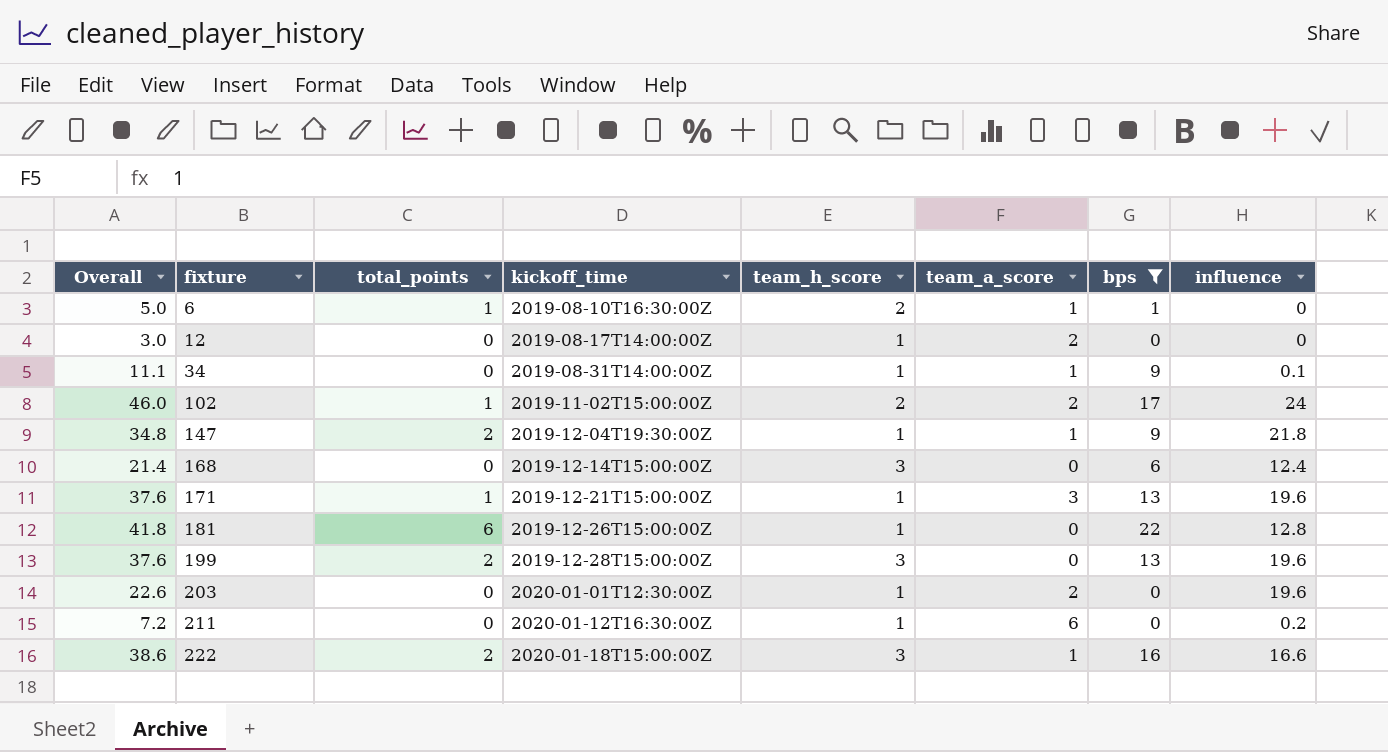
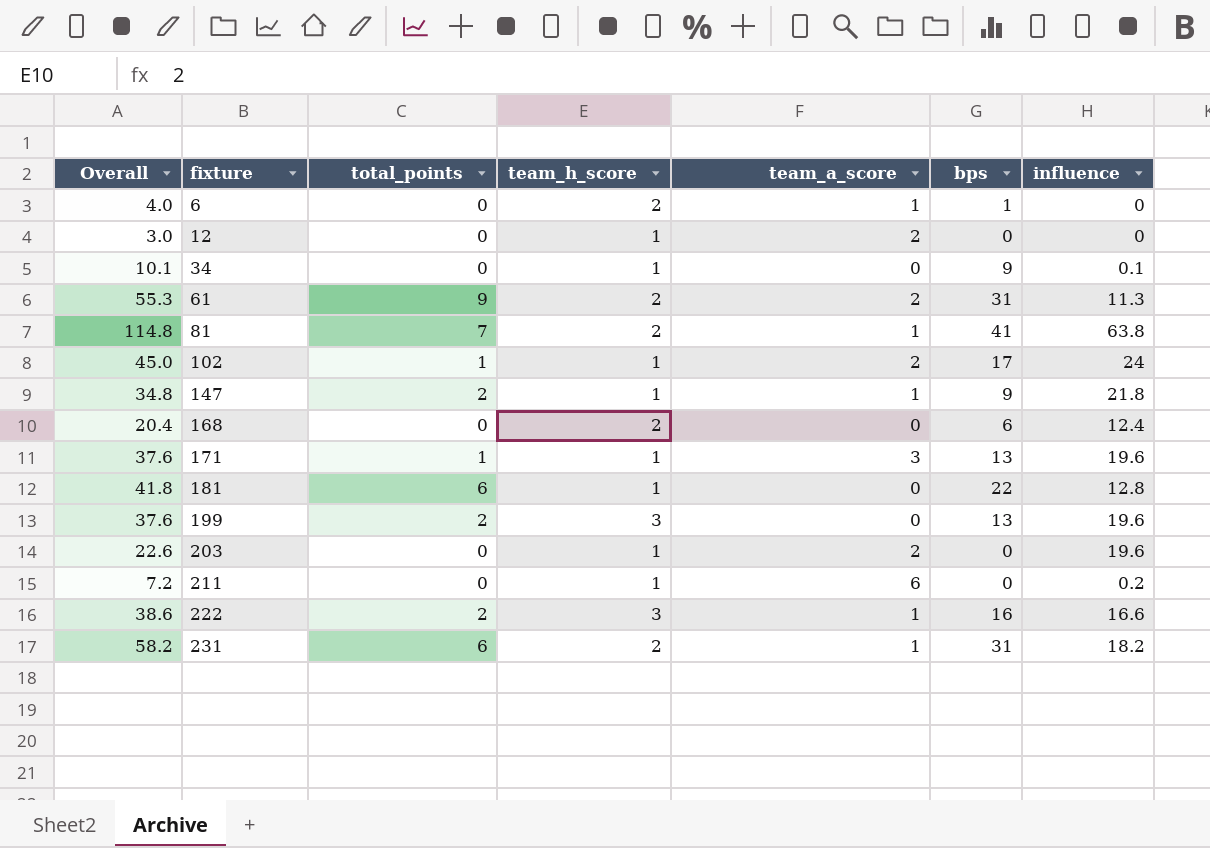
filter: bps <= 22 -> none
column kickoff_time | position: 4 -> none
6 | Overall: 5.0 -> 4.0
6 | total_points: 1 -> 0
34 | Overall: 11.1 -> 10.1
34 | team_a_score: 1 -> 0
102 | Overall: 46.0 -> 45.0
102 | team_h_score: 2 -> 1
168 | Overall: 21.4 -> 20.4
168 | team_h_score: 3 -> 2

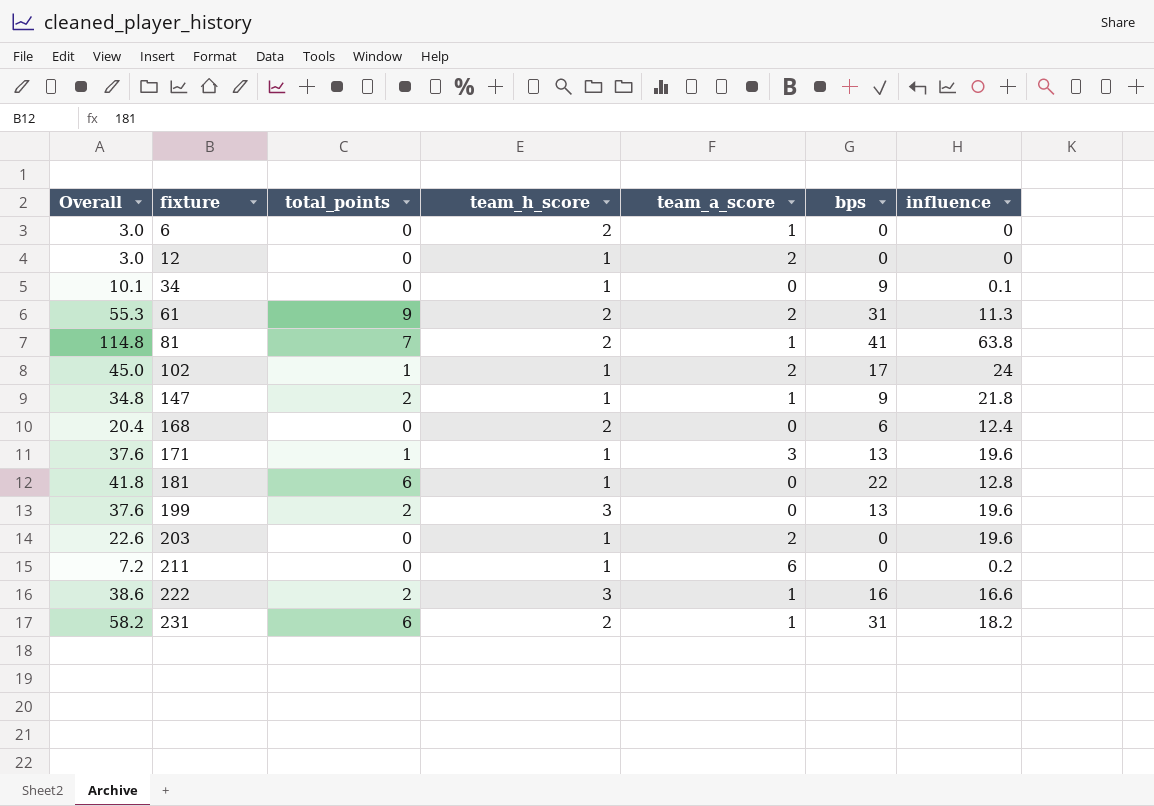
6 | Overall: 4.0 -> 3.0
6 | bps: 1 -> 0

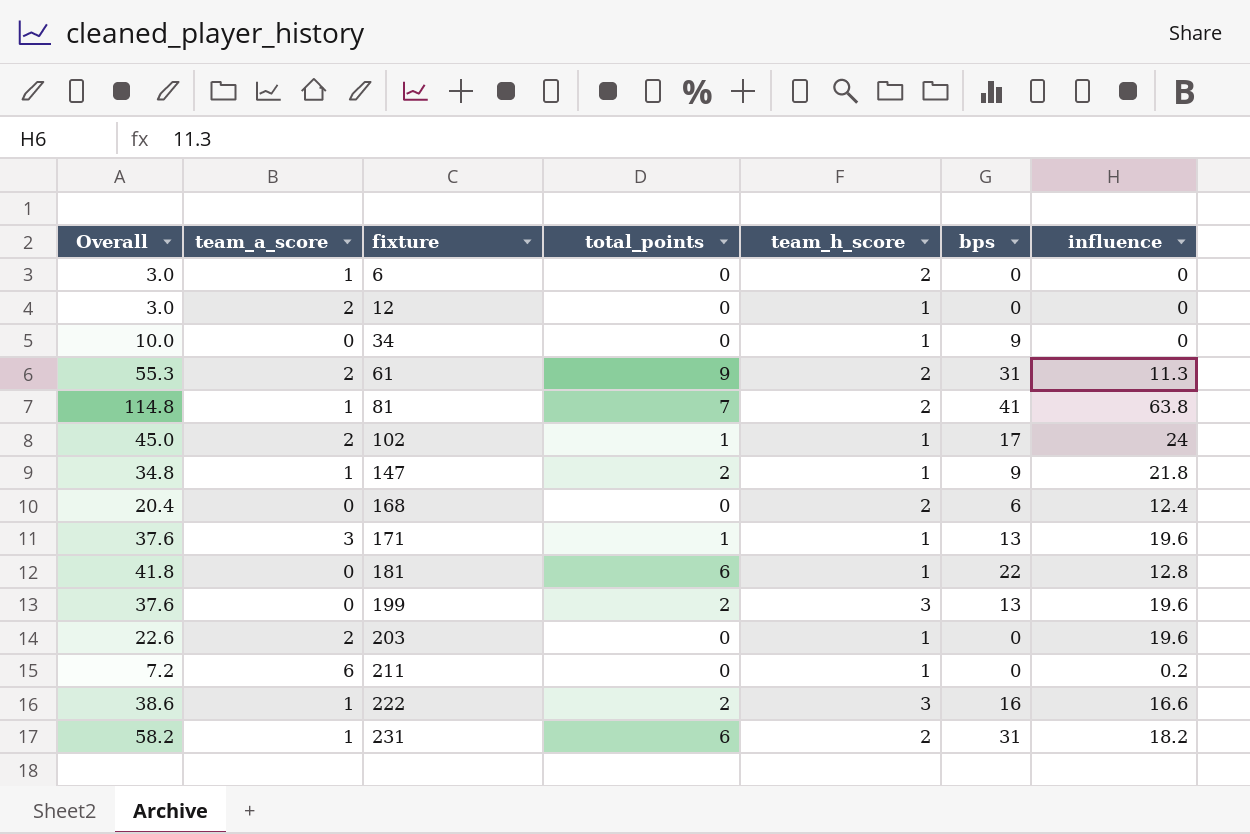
column team_a_score | position: 5 -> 2
34 | Overall: 10.1 -> 10.0
34 | influence: 0.1 -> 0

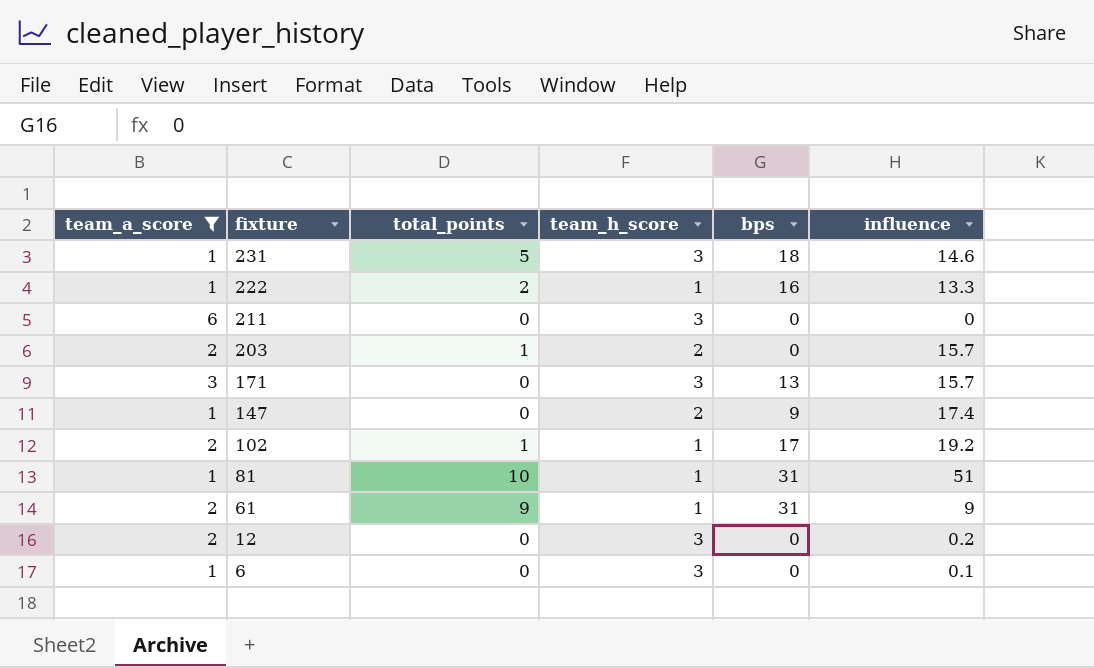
filter: none -> team_a_score != 0
row order: fixture ascending -> fixture descending
column Overall | formula: [team_a_score] + [total_points] + [team_h_score] + [bps] + [influence] -> none
231 | total_points: 6 -> 5
231 | team_h_score: 2 -> 3
231 | bps: 31 -> 18
231 | influence: 18.2 -> 14.6
222 | team_h_score: 3 -> 1
222 | influence: 16.6 -> 13.3
211 | team_h_score: 1 -> 3
211 | influence: 0.2 -> 0
203 | total_points: 0 -> 1
203 | team_h_score: 1 -> 2
203 | influence: 19.6 -> 15.7
171 | total_points: 1 -> 0
171 | team_h_score: 1 -> 3
171 | influence: 19.6 -> 15.7
147 | total_points: 2 -> 0
147 | team_h_score: 1 -> 2
147 | influence: 21.8 -> 17.4
102 | influence: 24 -> 19.2
81 | total_points: 7 -> 10
81 | team_h_score: 2 -> 1
81 | bps: 41 -> 31
81 | influence: 63.8 -> 51
61 | team_h_score: 2 -> 1
61 | influence: 11.3 -> 9
12 | team_h_score: 1 -> 3
12 | influence: 0 -> 0.2
6 | team_h_score: 2 -> 3
6 | influence: 0 -> 0.1

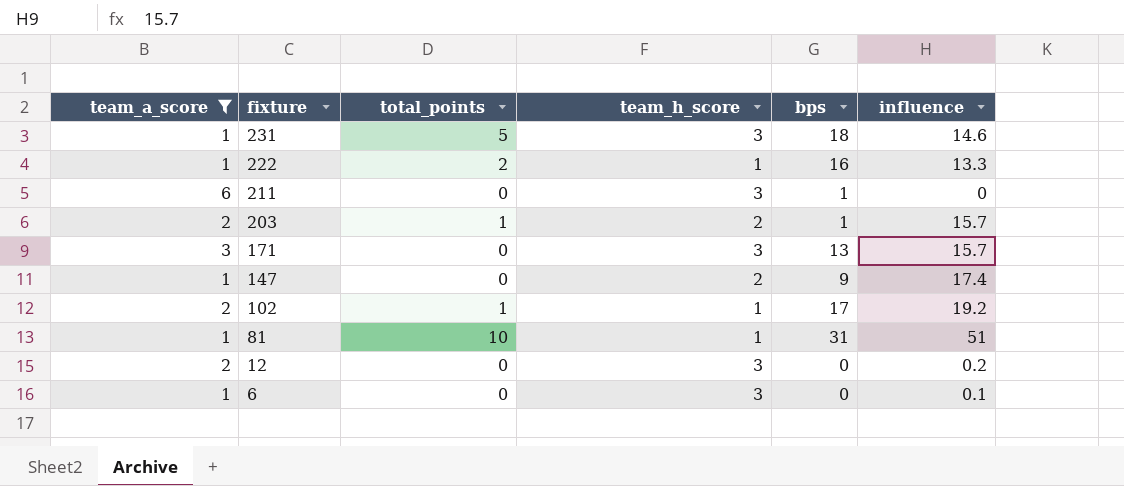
row 61: 2 | 9 | 1 | 31 | 9 -> none
211 | bps: 0 -> 1
203 | bps: 0 -> 1

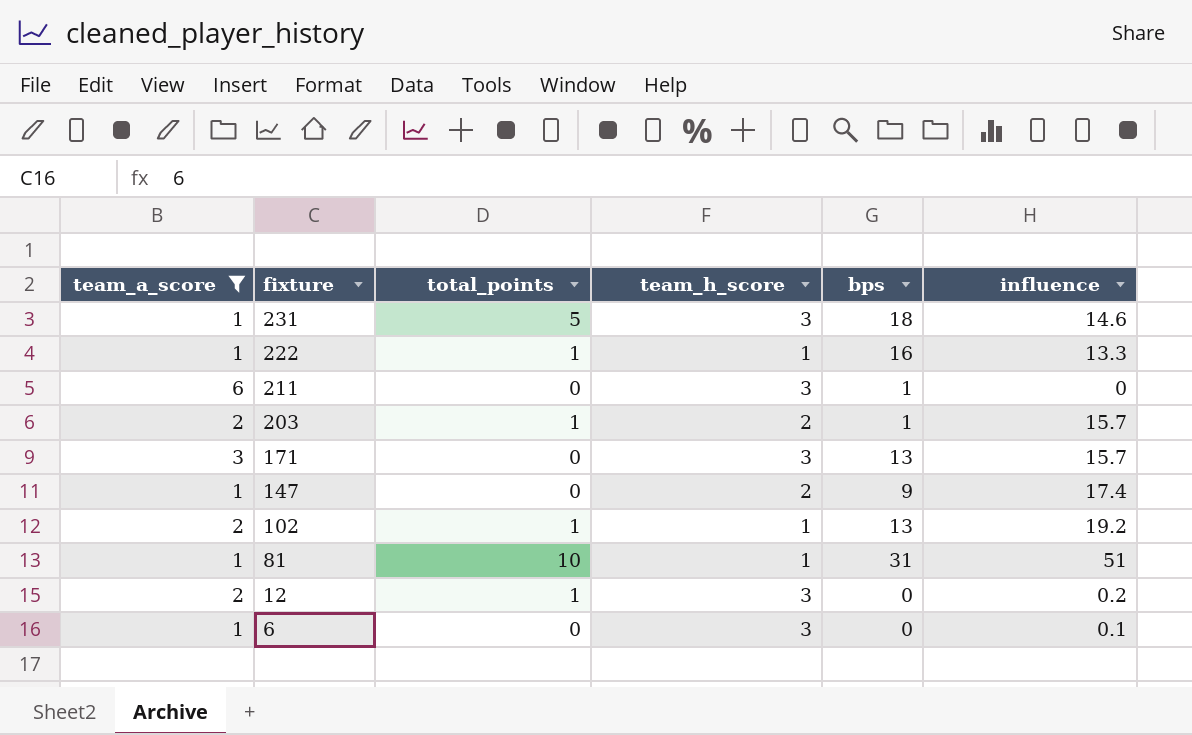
222 | total_points: 2 -> 1
102 | bps: 17 -> 13
12 | total_points: 0 -> 1

